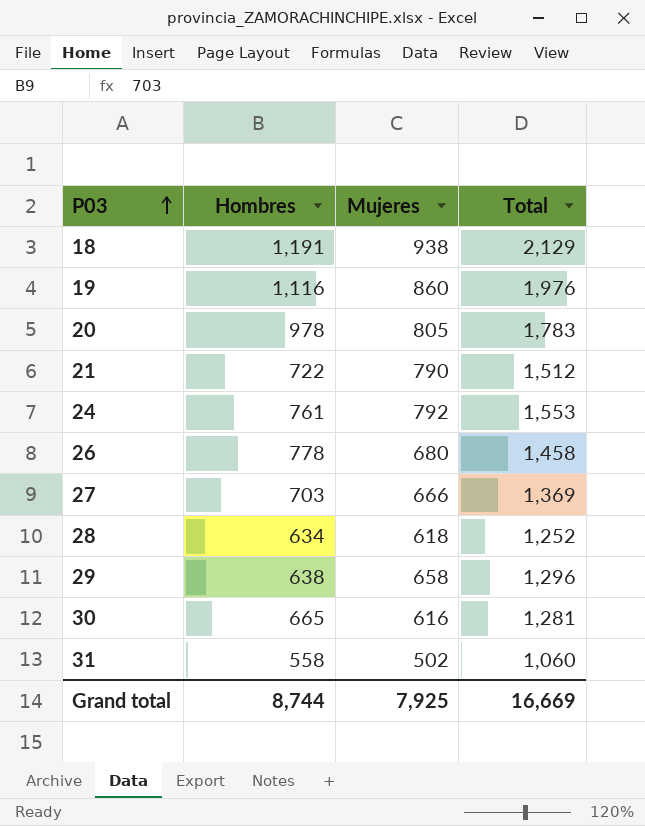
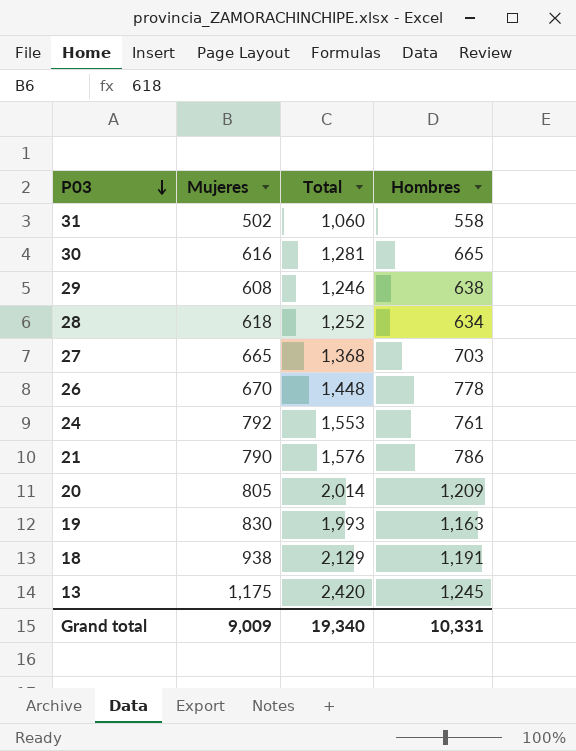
row order: P03 ascending -> P03 descending
column Hombres | position: 2 -> 4
29 | Mujeres: 658 -> 608
29 | Total: 1,296 -> 1,246
27 | Mujeres: 666 -> 665
27 | Total: 1,369 -> 1,368
26 | Mujeres: 680 -> 670
26 | Total: 1,458 -> 1,448
21 | Total: 1,512 -> 1,576
21 | Hombres: 722 -> 786
20 | Total: 1,783 -> 2,014
20 | Hombres: 978 -> 1,209
19 | Mujeres: 860 -> 830
19 | Total: 1,976 -> 1,993
19 | Hombres: 1,116 -> 1,163
row 13: none -> 1,175 | 2,420 | 1,245
Grand total | Mujeres: 7,925 -> 9,009
Grand total | Total: 16,669 -> 19,340
Grand total | Hombres: 8,744 -> 10,331

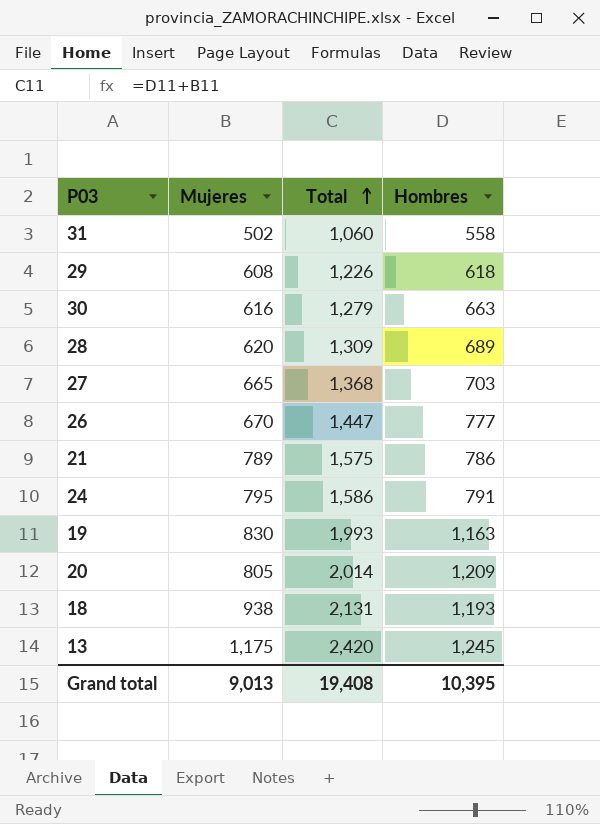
row order: P03 descending -> Total ascending
29 | Total: 1,246 -> 1,226
29 | Hombres: 638 -> 618
30 | Total: 1,281 -> 1,279
30 | Hombres: 665 -> 663
28 | Mujeres: 618 -> 620
28 | Total: 1,252 -> 1,309
28 | Hombres: 634 -> 689
26 | Total: 1,448 -> 1,447
26 | Hombres: 778 -> 777
21 | Mujeres: 790 -> 789
21 | Total: 1,576 -> 1,575
24 | Mujeres: 792 -> 795
24 | Total: 1,553 -> 1,586
24 | Hombres: 761 -> 791
18 | Total: 2,129 -> 2,131
18 | Hombres: 1,191 -> 1,193
Grand total | Mujeres: 9,009 -> 9,013
Grand total | Total: 19,340 -> 19,408
Grand total | Hombres: 10,331 -> 10,395

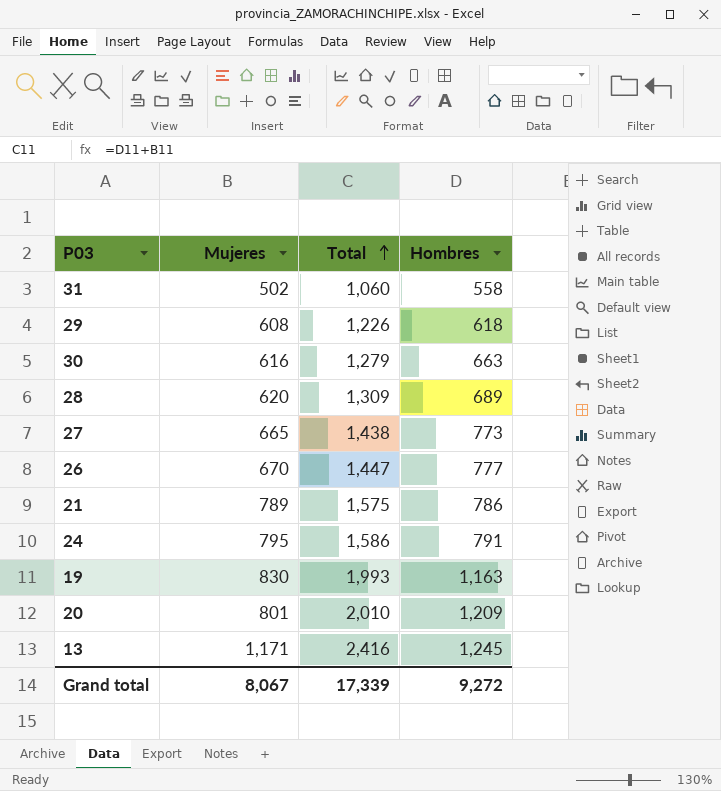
row 18: 938 | 2,131 | 1,193 -> none
27 | Total: 1,368 -> 1,438
27 | Hombres: 703 -> 773
20 | Mujeres: 805 -> 801
20 | Total: 2,014 -> 2,010
13 | Mujeres: 1,175 -> 1,171
13 | Total: 2,420 -> 2,416
Grand total | Mujeres: 9,013 -> 8,067
Grand total | Total: 19,408 -> 17,339
Grand total | Hombres: 10,395 -> 9,272

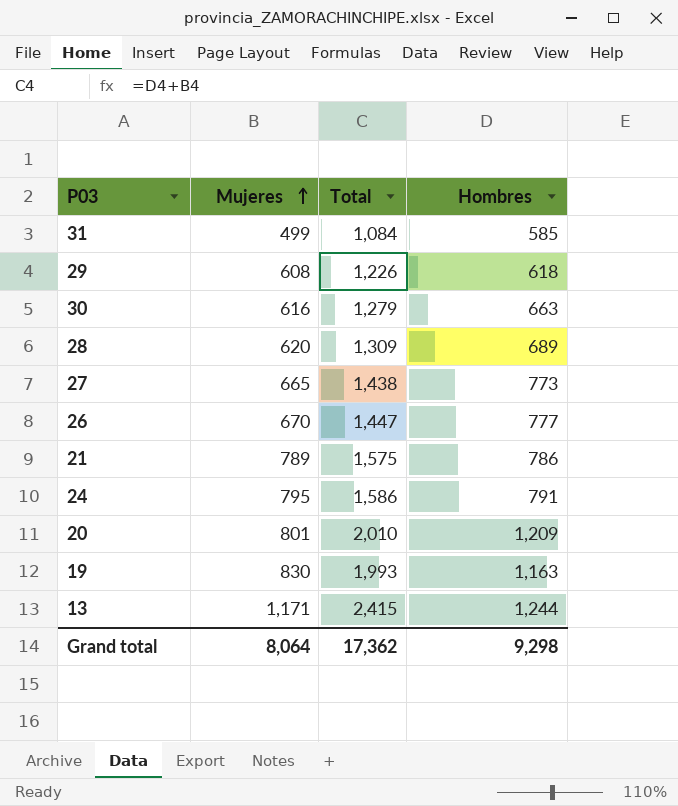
row order: Total ascending -> Mujeres ascending
31 | Mujeres: 502 -> 499
31 | Total: 1,060 -> 1,084
31 | Hombres: 558 -> 585
13 | Total: 2,416 -> 2,415
13 | Hombres: 1,245 -> 1,244
Grand total | Mujeres: 8,067 -> 8,064
Grand total | Total: 17,339 -> 17,362
Grand total | Hombres: 9,272 -> 9,298

